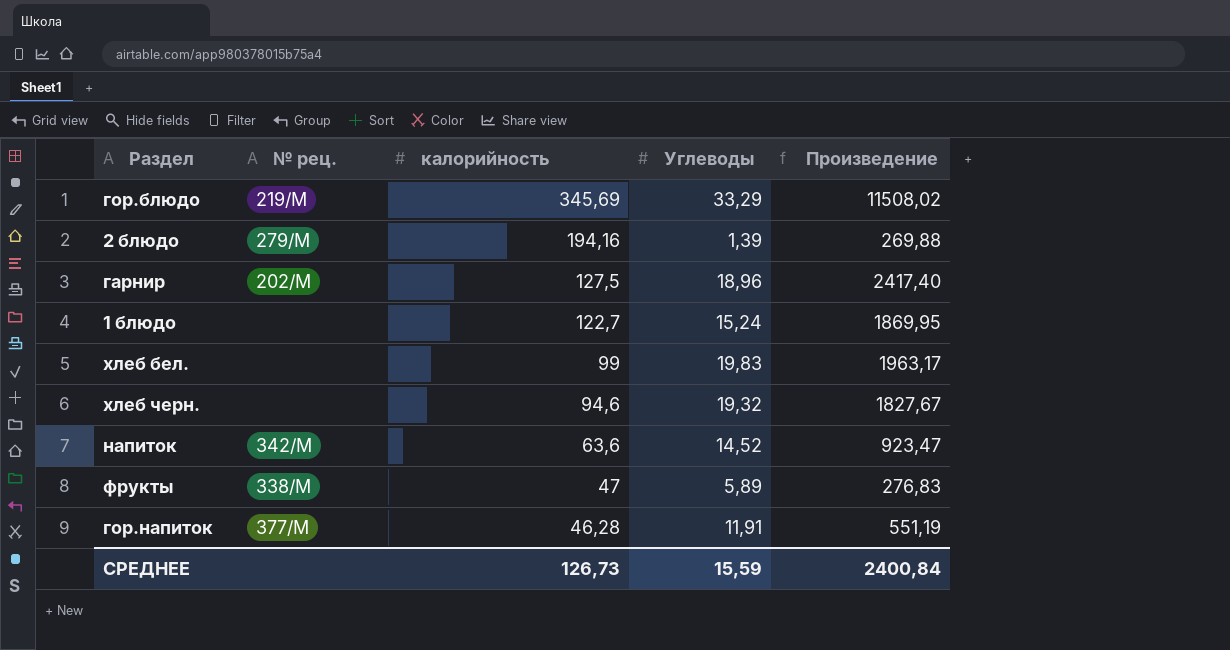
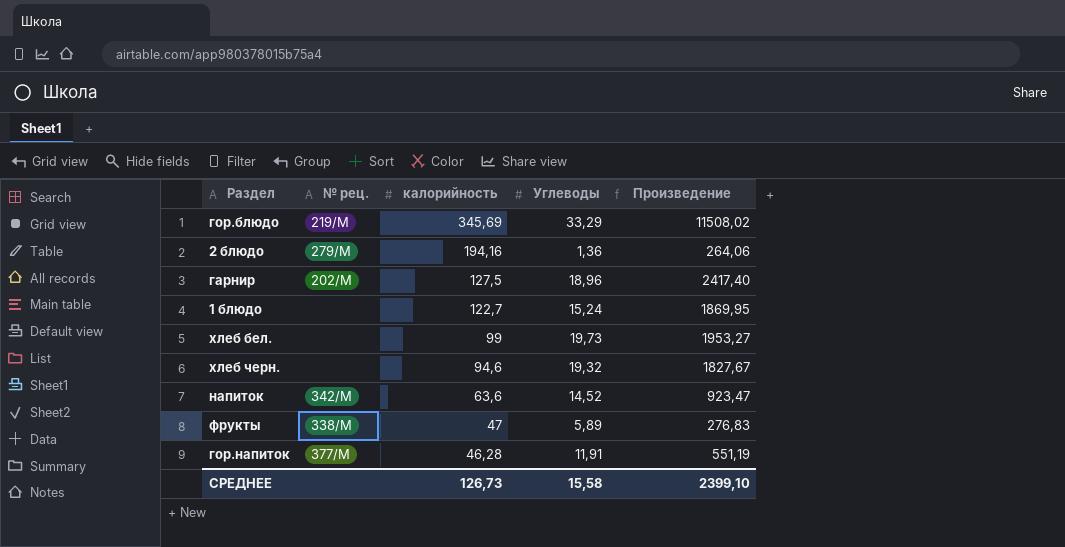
2 блюдо | Углеводы: 1,39 -> 1,36
2 блюдо | Произведение: 269,88 -> 264,06
хлеб бел. | Углеводы: 19,83 -> 19,73
хлеб бел. | Произведение: 1963,17 -> 1953,27
СРЕДНЕЕ | Углеводы: 15,59 -> 15,58
СРЕДНЕЕ | Произведение: 2400,84 -> 2399,10

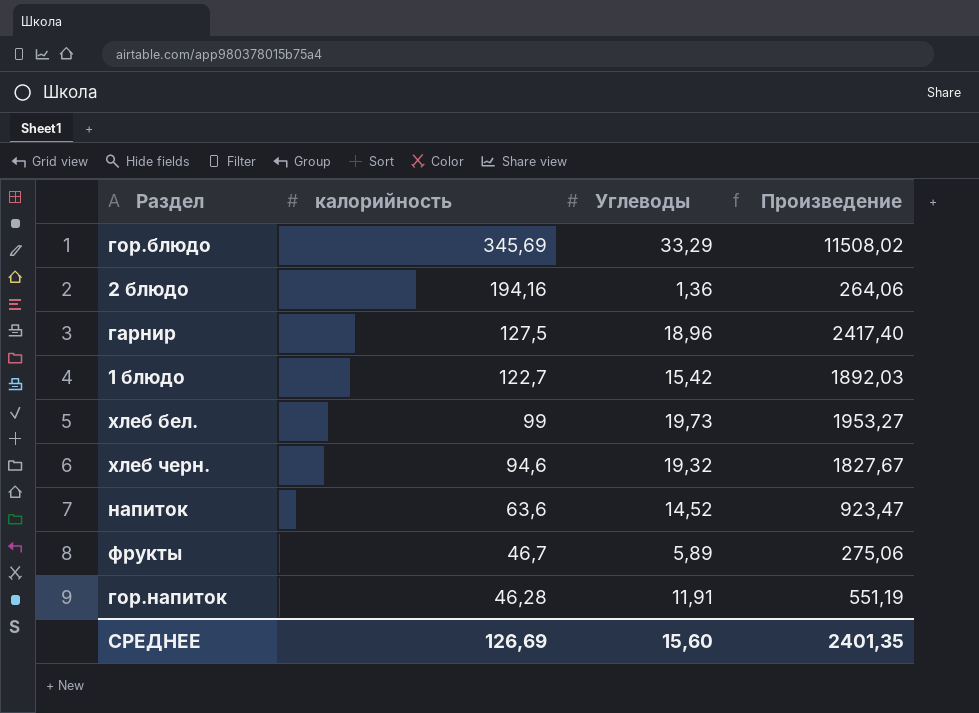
column № рец. | position: 2 -> none
1 блюдо | Углеводы: 15,24 -> 15,42
1 блюдо | Произведение: 1869,95 -> 1892,03
фрукты | калорийность: 47 -> 46,7
фрукты | Произведение: 276,83 -> 275,06
СРЕДНЕЕ | калорийность: 126,73 -> 126,69
СРЕДНЕЕ | Углеводы: 15,58 -> 15,60
СРЕДНЕЕ | Произведение: 2399,10 -> 2401,35

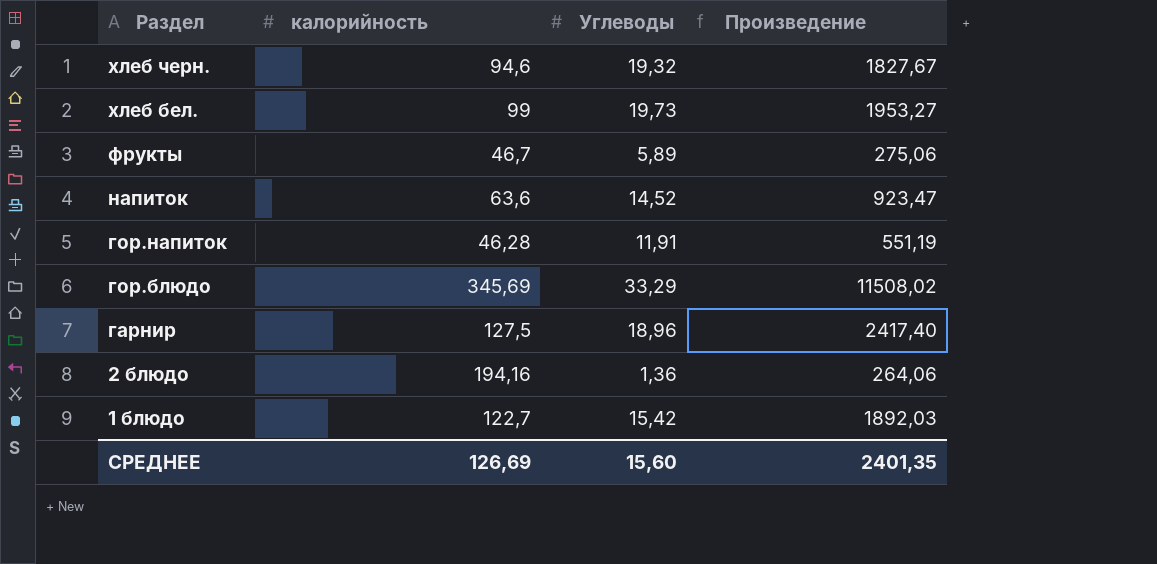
row order: калорийность descending -> Раздел descending

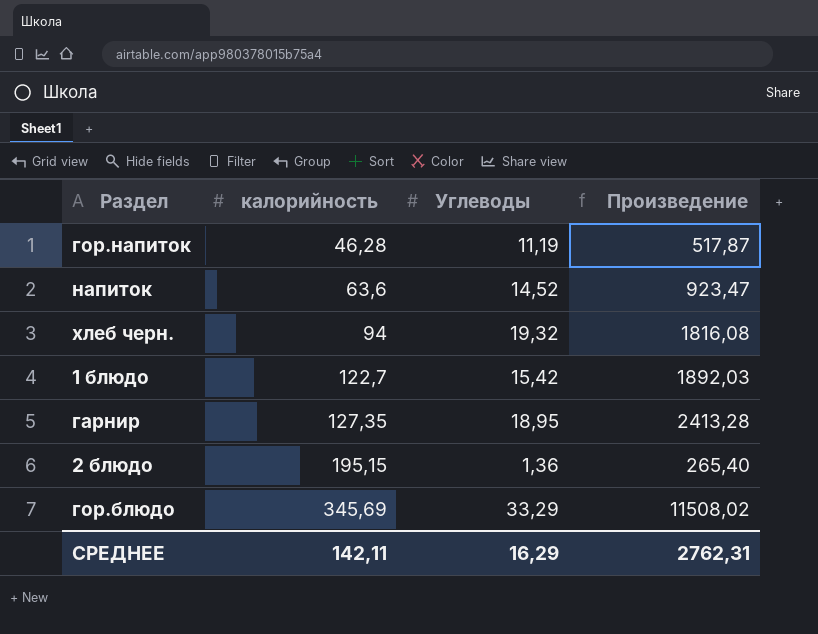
row order: Раздел descending -> калорийность ascending
row хлеб бел.: 99 | 19,73 | 1953,27 -> none
row фрукты: 46,7 | 5,89 | 275,06 -> none
гор.напиток | Углеводы: 11,91 -> 11,19
гор.напиток | Произведение: 551,19 -> 517,87
хлеб черн. | калорийность: 94,6 -> 94
хлеб черн. | Произведение: 1827,67 -> 1816,08
гарнир | калорийность: 127,5 -> 127,35
гарнир | Углеводы: 18,96 -> 18,95
гарнир | Произведение: 2417,40 -> 2413,28
2 блюдо | калорийность: 194,16 -> 195,15
2 блюдо | Произведение: 264,06 -> 265,40
СРЕДНЕЕ | калорийность: 126,69 -> 142,11
СРЕДНЕЕ | Углеводы: 15,60 -> 16,29
СРЕДНЕЕ | Произведение: 2401,35 -> 2762,31

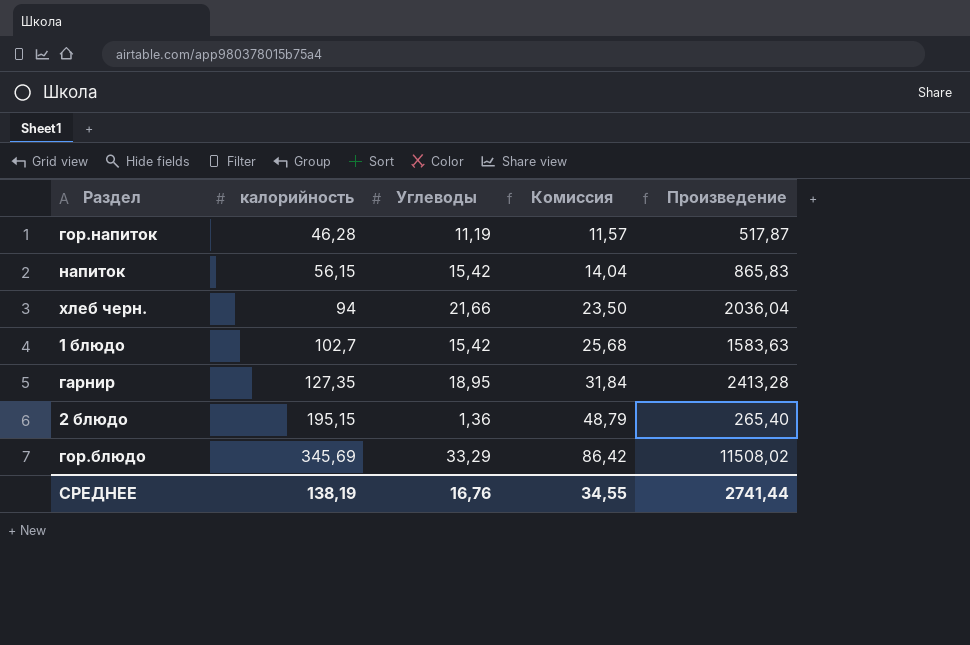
column Комиссия | formula: none -> [калорийность] * 0,25
напиток | калорийность: 63,6 -> 56,15
напиток | Углеводы: 14,52 -> 15,42
напиток | Произведение: 923,47 -> 865,83
хлеб черн. | Углеводы: 19,32 -> 21,66
хлеб черн. | Произведение: 1816,08 -> 2036,04
1 блюдо | калорийность: 122,7 -> 102,7
1 блюдо | Произведение: 1892,03 -> 1583,63
СРЕДНЕЕ | калорийность: 142,11 -> 138,19
СРЕДНЕЕ | Углеводы: 16,29 -> 16,76
СРЕДНЕЕ | Произведение: 2762,31 -> 2741,44

